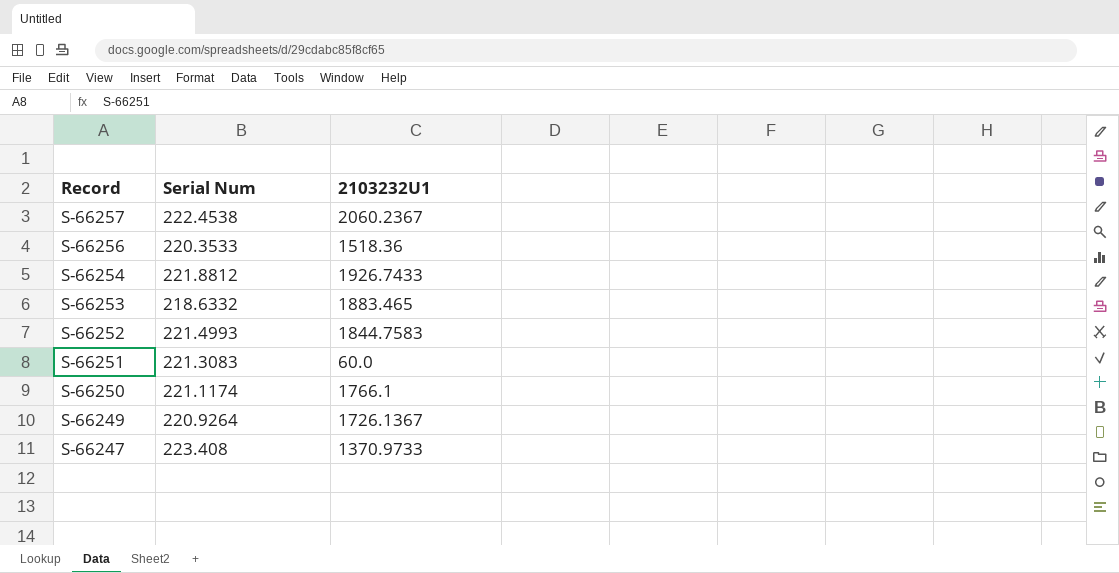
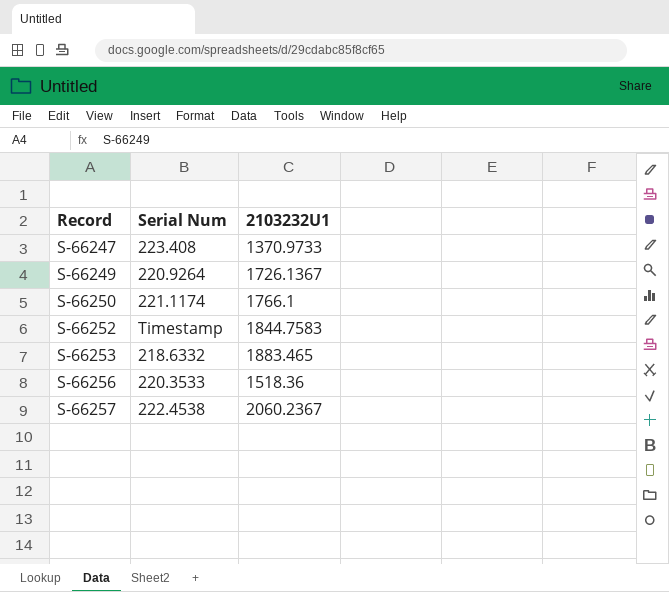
row order: Record descending -> Record ascending
row S-66254: 221.8812 | 1926.7433 -> none
row S-66251: 221.3083 | 60.0 -> none
S-66252 | Serial Num: 221.4993 -> Timestamp

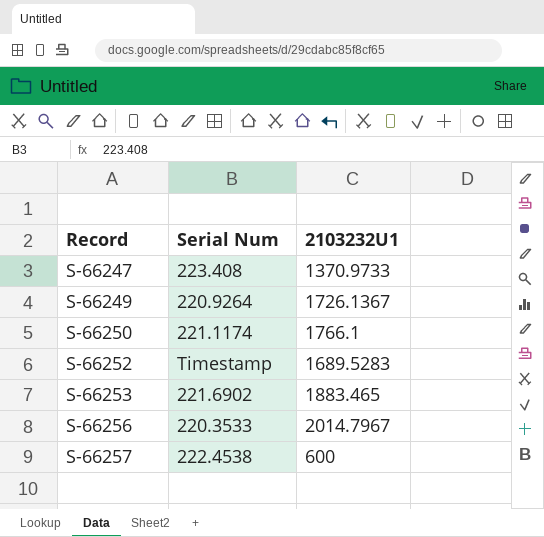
S-66252 | 2103232U1: 1844.7583 -> 1689.5283
S-66253 | Serial Num: 218.6332 -> 221.6902
S-66256 | 2103232U1: 1518.36 -> 2014.7967
S-66257 | 2103232U1: 2060.2367 -> 600

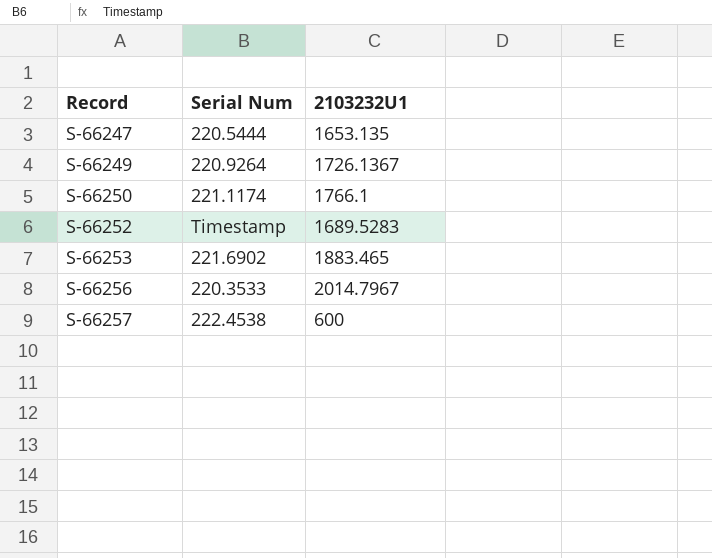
S-66247 | Serial Num: 223.408 -> 220.5444
S-66247 | 2103232U1: 1370.9733 -> 1653.135

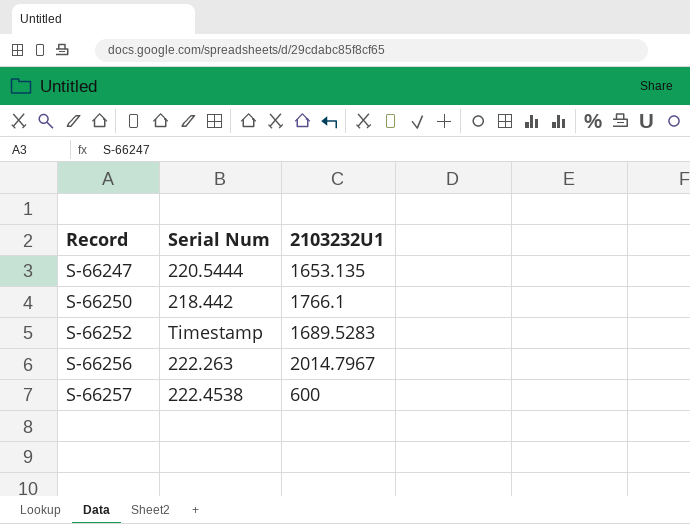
row S-66249: 220.9264 | 1726.1367 -> none
row S-66253: 221.6902 | 1883.465 -> none
S-66250 | Serial Num: 221.1174 -> 218.442
S-66256 | Serial Num: 220.3533 -> 222.263

